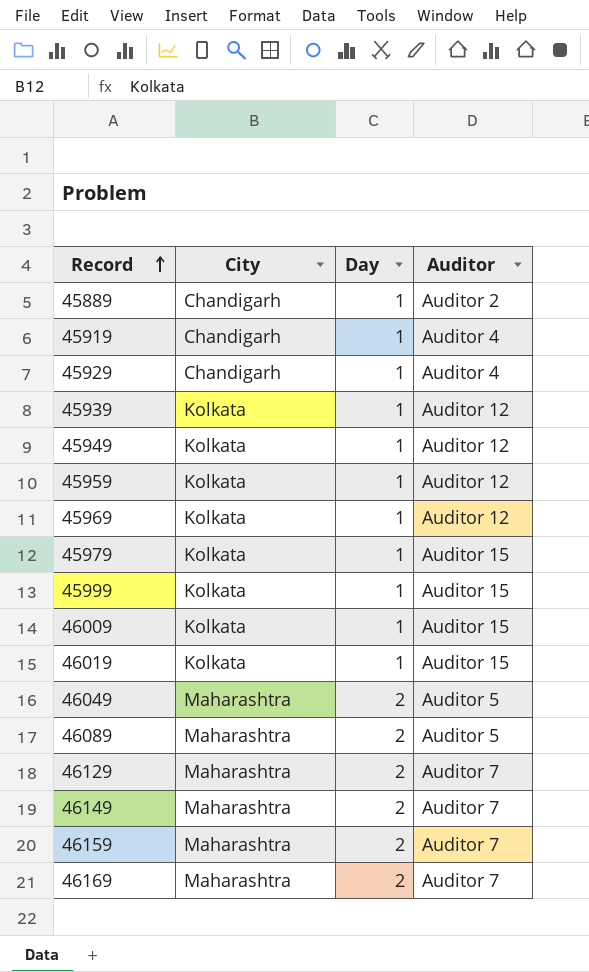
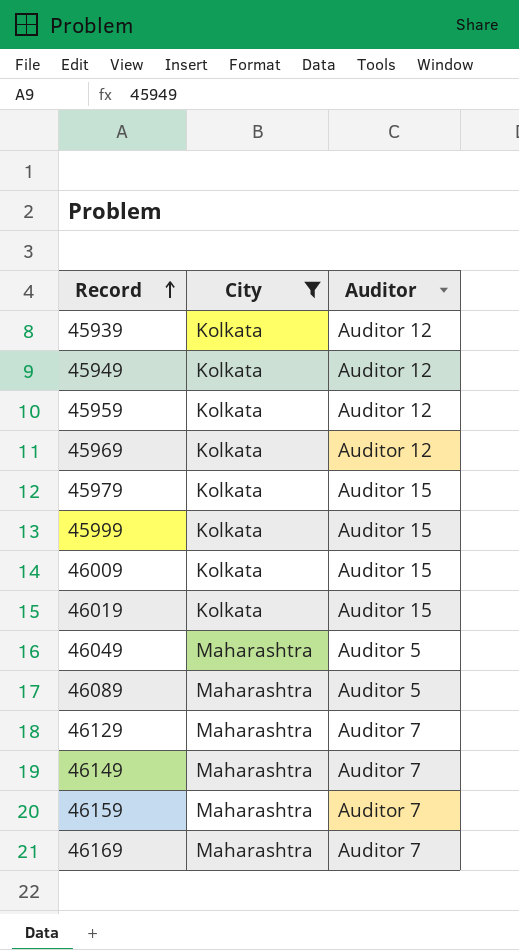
filter: none -> City != Chandigarh
column Day | position: 3 -> none

